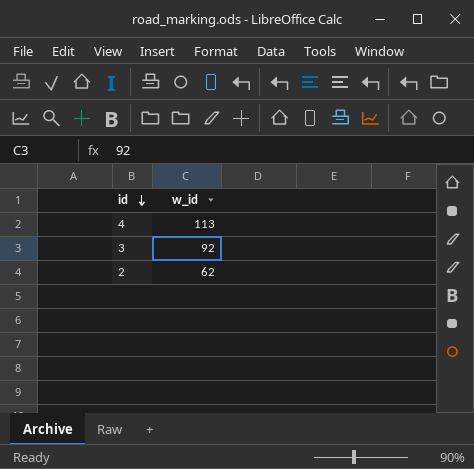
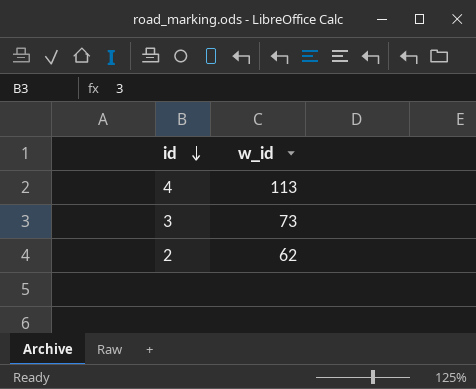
3 | w_id: 92 -> 73

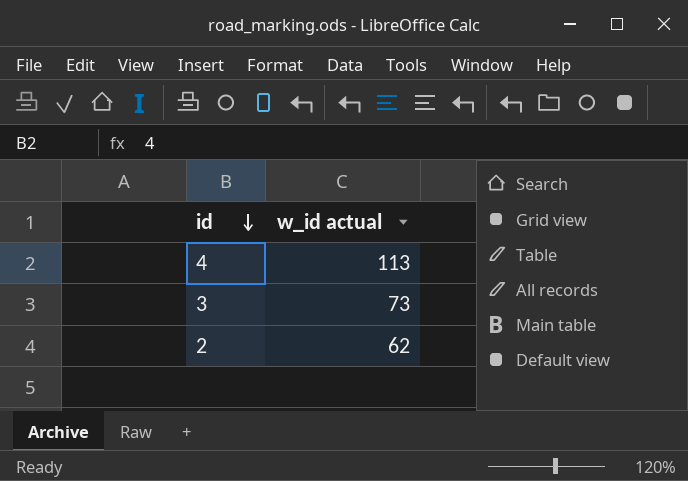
column name: w_id -> w_id actual

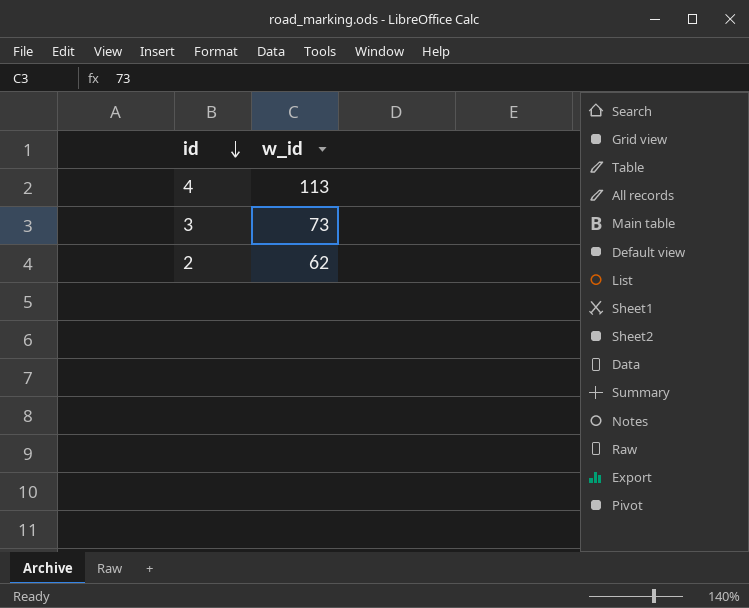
column name: w_id actual -> w_id

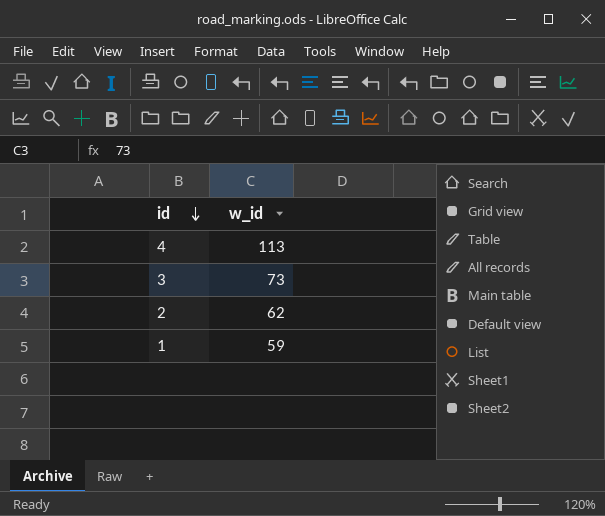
row 1: none -> 59

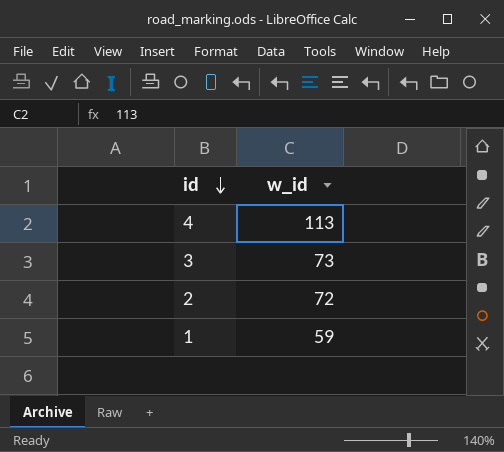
2 | w_id: 62 -> 72

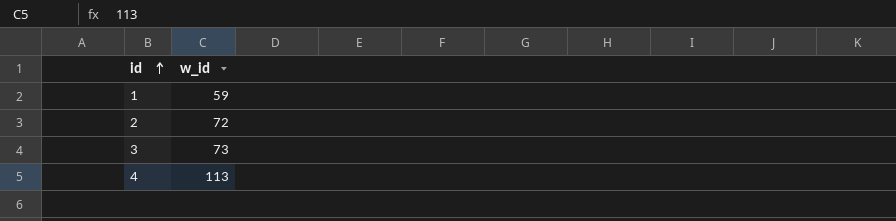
row order: id descending -> id ascending

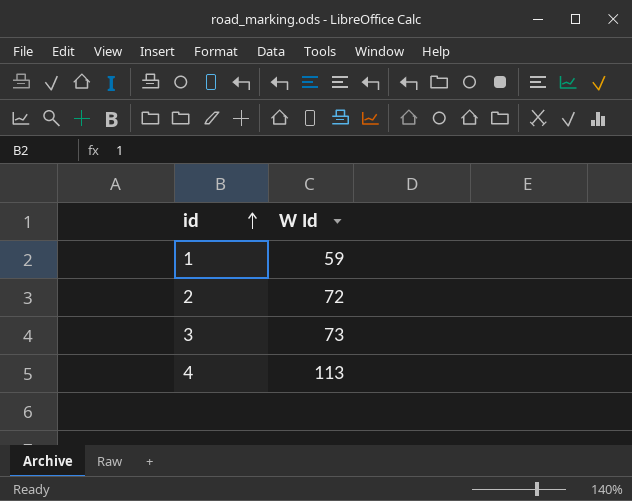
column name: w_id -> W Id

